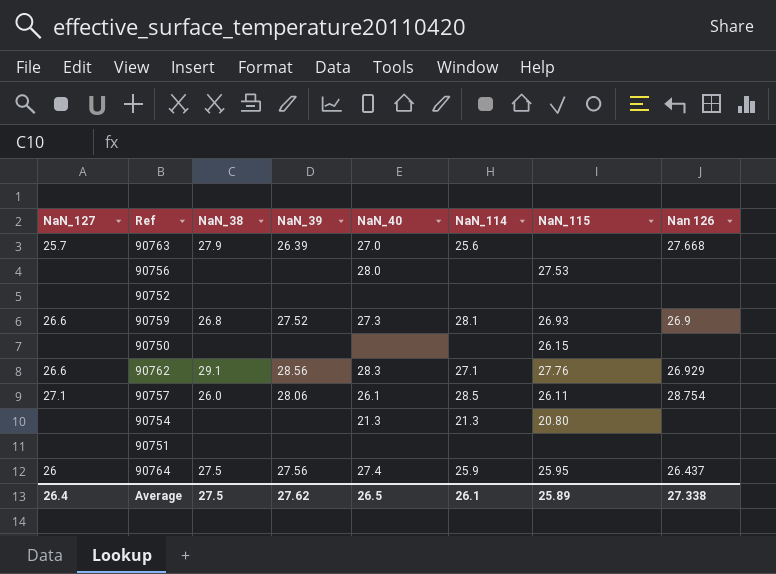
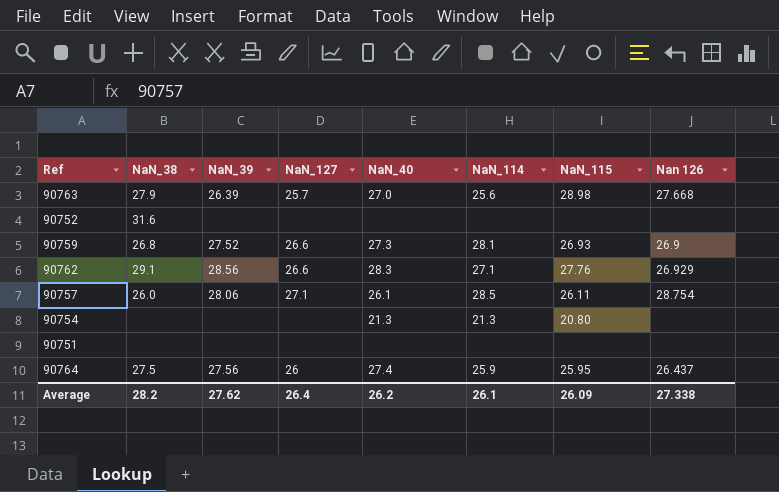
column NaN_127 | position: 1 -> 4
row 90756: none | none | none | 28.0 | none | 27.53 | none -> none
row 90750: none | none | none | none | none | 26.15 | none -> none
90763 | NaN_115: none -> 28.98
90752 | NaN_38: none -> 31.6
Average | NaN_38: 27.5 -> 28.2
Average | NaN_40: 26.5 -> 26.2
Average | NaN_115: 25.89 -> 26.09

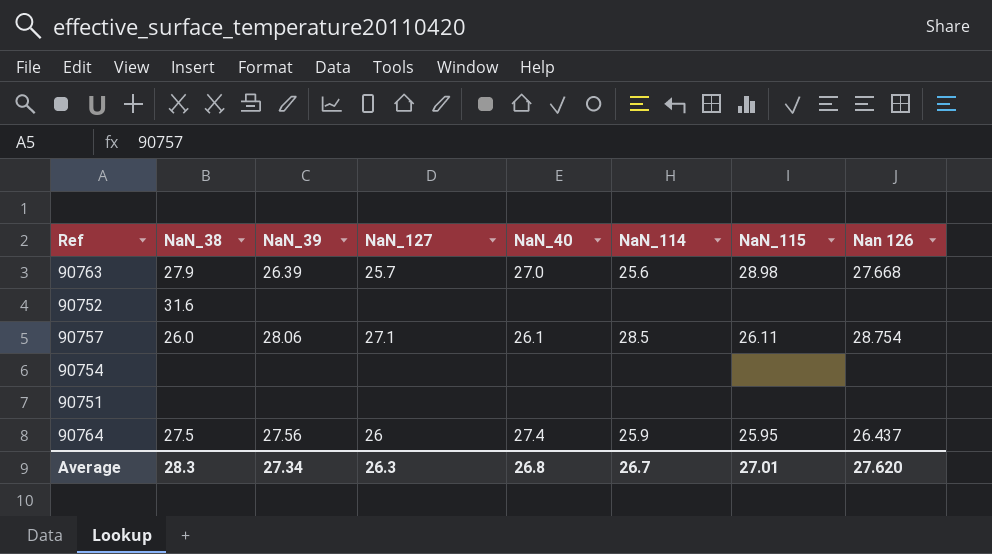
row 90759: 26.8 | 27.52 | 26.6 | 27.3 | 28.1 | 26.93 | 26.9 -> none
row 90762: 29.1 | 28.56 | 26.6 | 28.3 | 27.1 | 27.76 | 26.929 -> none
90754 | NaN_40: 21.3 -> none
90754 | NaN_114: 21.3 -> none
90754 | NaN_115: 20.80 -> none
Average | NaN_38: 28.2 -> 28.3
Average | NaN_39: 27.62 -> 27.34
Average | NaN_127: 26.4 -> 26.3
Average | NaN_40: 26.2 -> 26.8
Average | NaN_114: 26.1 -> 26.7
Average | NaN_115: 26.09 -> 27.01
Average | Nan 126: 27.338 -> 27.620

